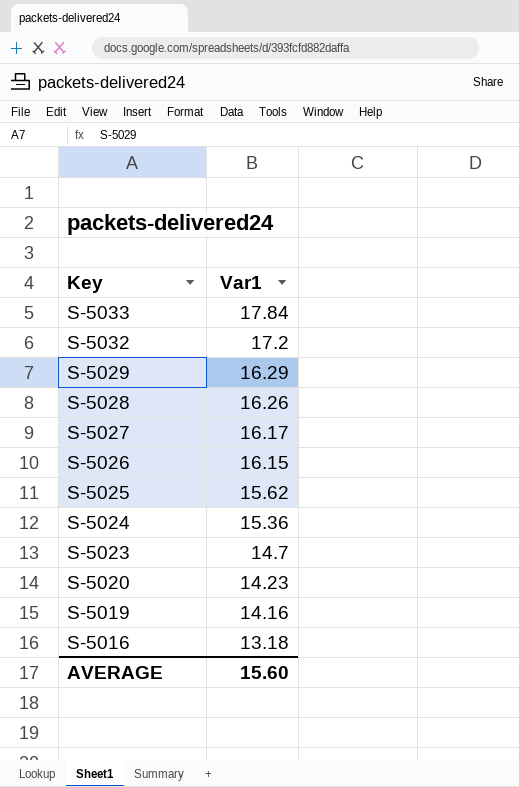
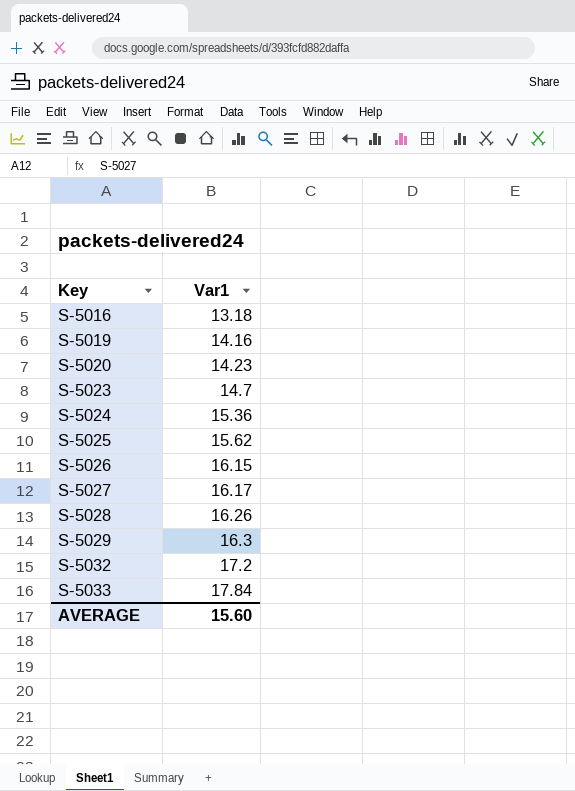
row order: Key descending -> Key ascending
S-5029 | Var1: 16.29 -> 16.3

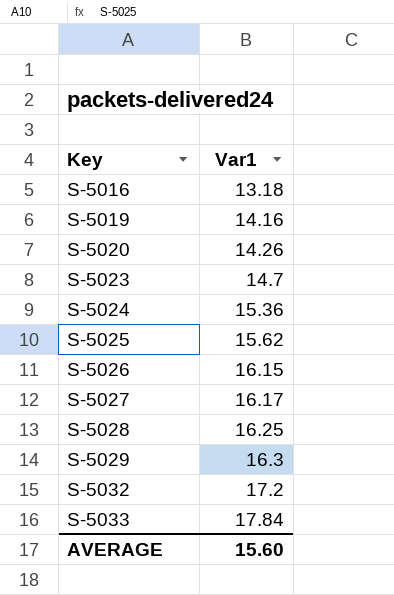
S-5020 | Var1: 14.23 -> 14.26
S-5028 | Var1: 16.26 -> 16.25

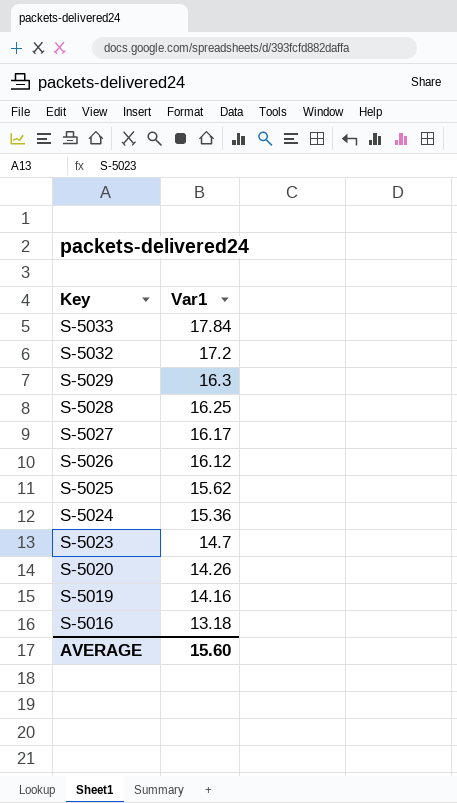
row order: Key ascending -> Key descending
S-5026 | Var1: 16.15 -> 16.12

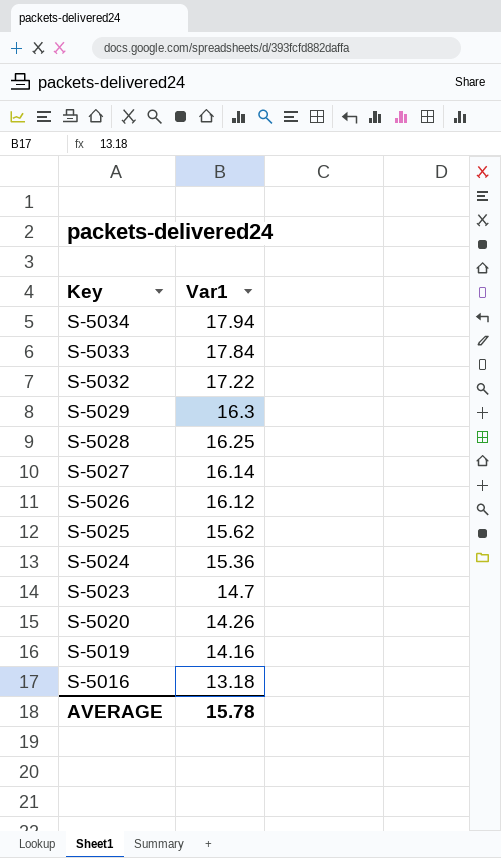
row S-5034: none -> 17.94
S-5032 | Var1: 17.2 -> 17.22
S-5027 | Var1: 16.17 -> 16.14
AVERAGE | Var1: 15.60 -> 15.78

